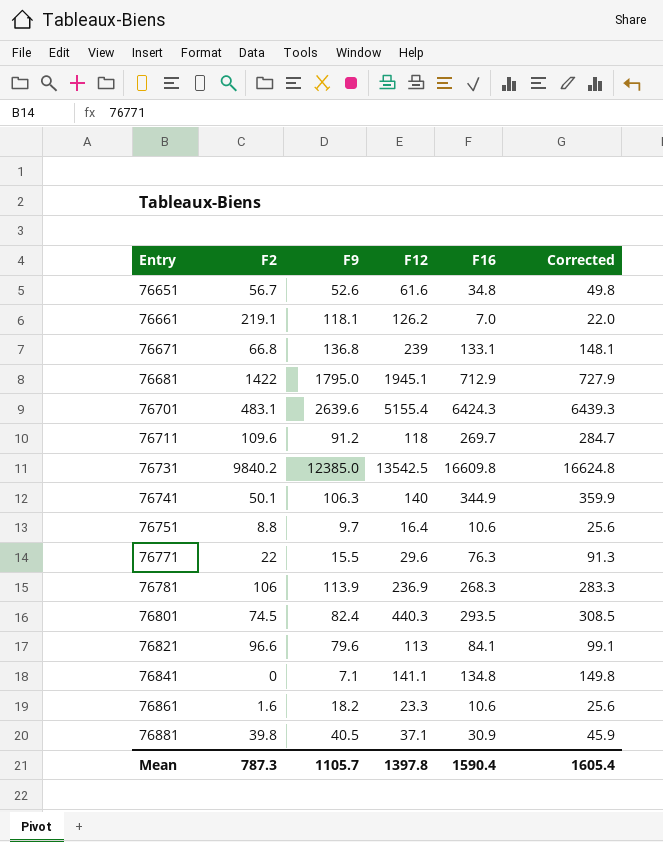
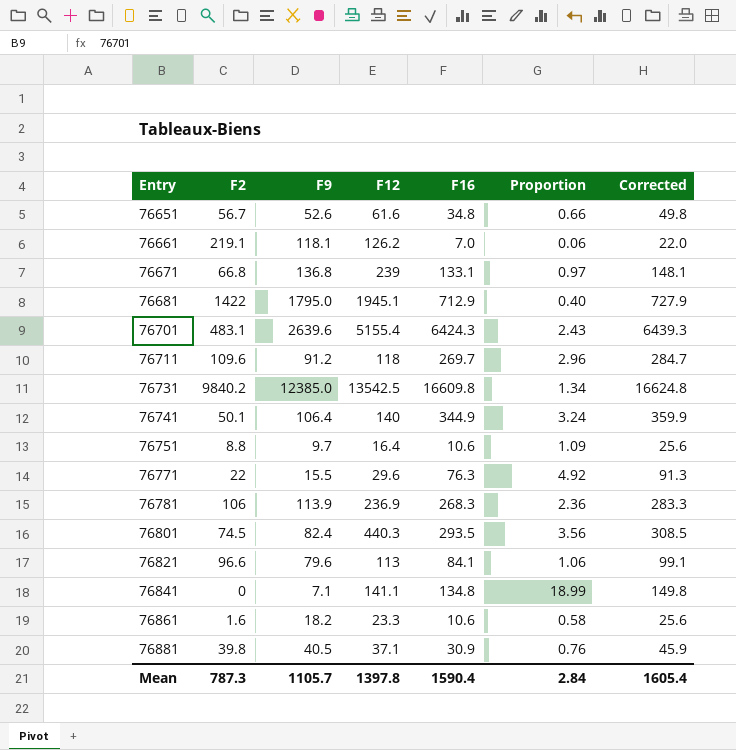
column Proportion | formula: none -> [F16] / [F9]
76741 | F9: 106.3 -> 106.4

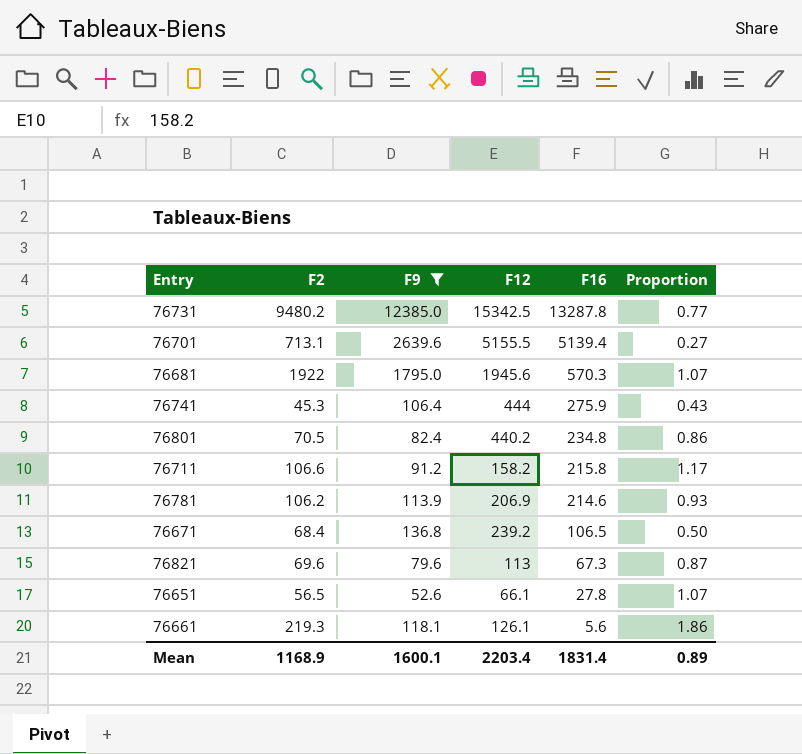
filter: none -> F9 >= 52.6
row order: Entry ascending -> F16 descending
column Corrected | formula: [F16] + 15 -> none
column Proportion | formula: [F16] / [F9] -> [F2] / [F9]
76731 | F2: 9840.2 -> 9480.2
76731 | F12: 13542.5 -> 15342.5
76731 | F16: 16609.8 -> 13287.8
76701 | F2: 483.1 -> 713.1
76701 | F12: 5155.4 -> 5155.5
76701 | F16: 6424.3 -> 5139.4
76681 | F2: 1422 -> 1922
76681 | F12: 1945.1 -> 1945.6
76681 | F16: 712.9 -> 570.3
76741 | F2: 50.1 -> 45.3
76741 | F12: 140 -> 444
76741 | F16: 344.9 -> 275.9
76801 | F2: 74.5 -> 70.5
76801 | F12: 440.3 -> 440.2
76801 | F16: 293.5 -> 234.8
76711 | F2: 109.6 -> 106.6
76711 | F12: 118 -> 158.2
76711 | F16: 269.7 -> 215.8
76781 | F2: 106 -> 106.2
76781 | F12: 236.9 -> 206.9
76781 | F16: 268.3 -> 214.6
76671 | F2: 66.8 -> 68.4
76671 | F12: 239 -> 239.2
76671 | F16: 133.1 -> 106.5
76821 | F2: 96.6 -> 69.6
76821 | F16: 84.1 -> 67.3
76651 | F2: 56.7 -> 56.5
76651 | F12: 61.6 -> 66.1
76651 | F16: 34.8 -> 27.8
76661 | F2: 219.1 -> 219.3
76661 | F12: 126.2 -> 126.1
76661 | F16: 7.0 -> 5.6
Mean | F2: 787.3 -> 1168.9
Mean | F9: 1105.7 -> 1600.1
Mean | F12: 1397.8 -> 2203.4
Mean | F16: 1590.4 -> 1831.4
Mean | Proportion: 2.84 -> 0.89

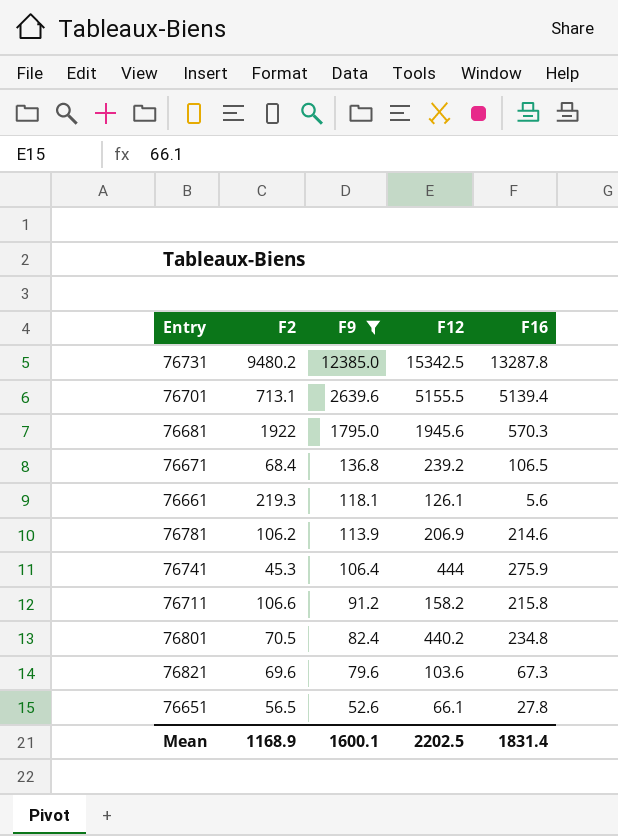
row order: F16 descending -> F9 descending
column Proportion | formula: [F2] / [F9] -> none
76821 | F12: 113 -> 103.6
Mean | F12: 2203.4 -> 2202.5

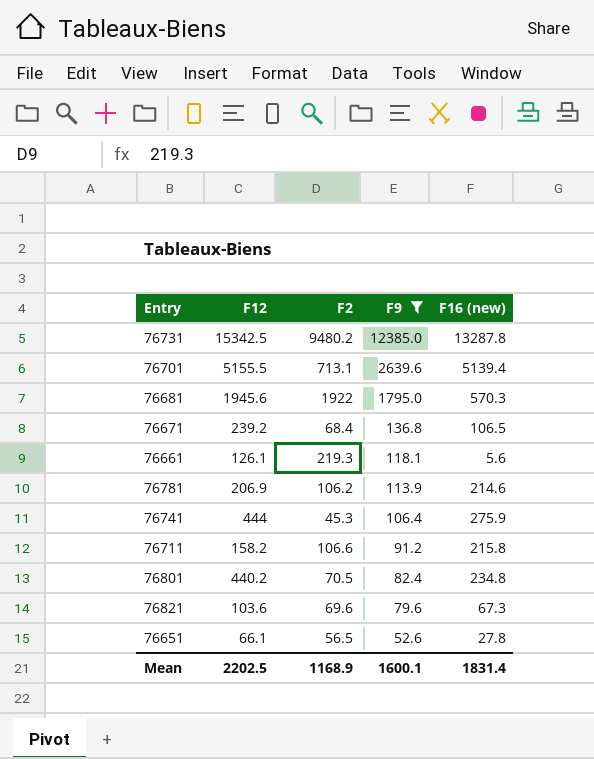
column F12 | position: 4 -> 2
column name: F16 -> F16 (new)

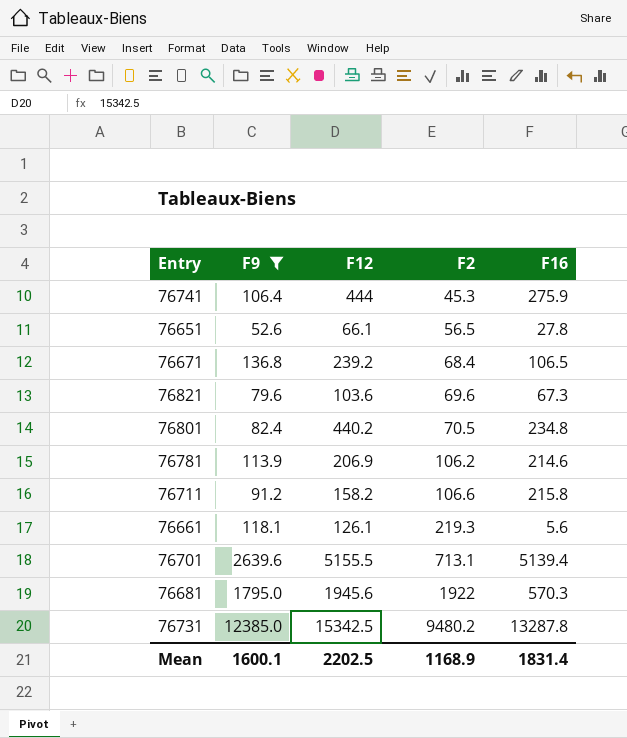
row order: F9 descending -> F2 ascending
column F9 | position: 4 -> 2
column name: F16 (new) -> F16

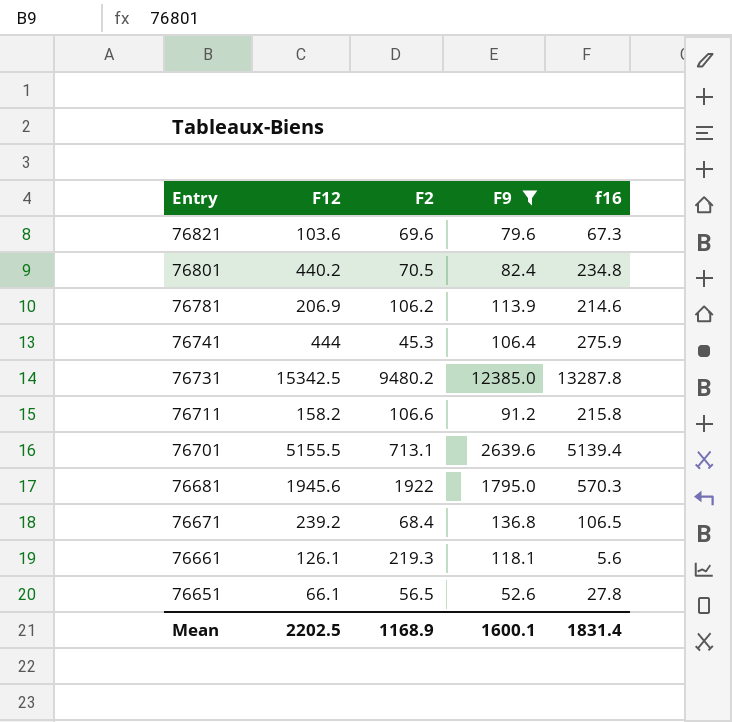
row order: F2 ascending -> Entry descending
column F9 | position: 2 -> 4
column name: F16 -> f16

